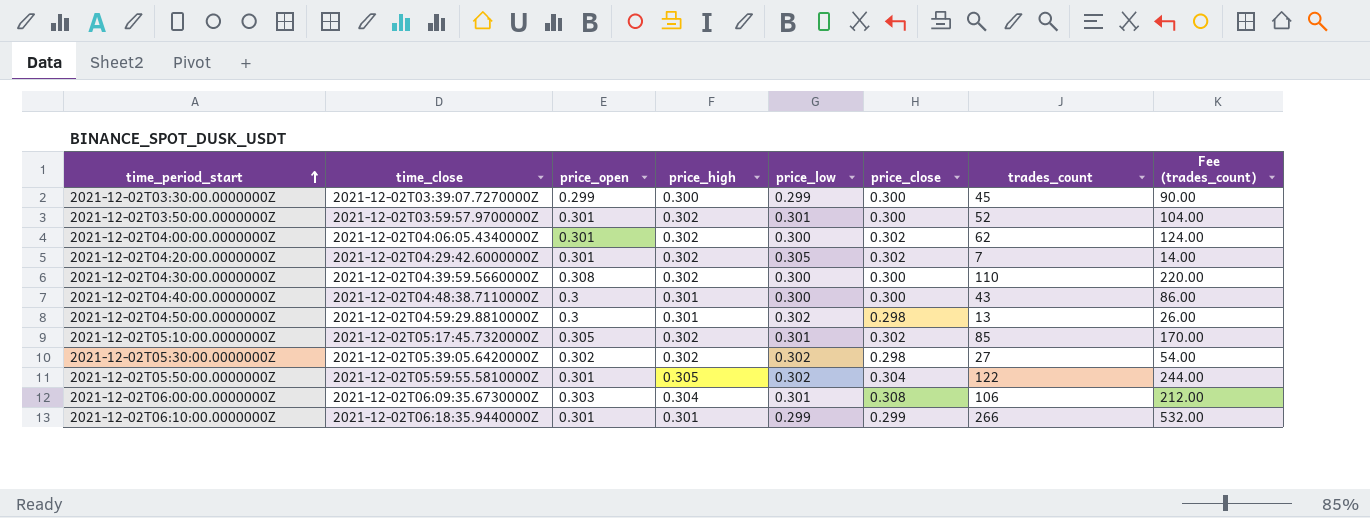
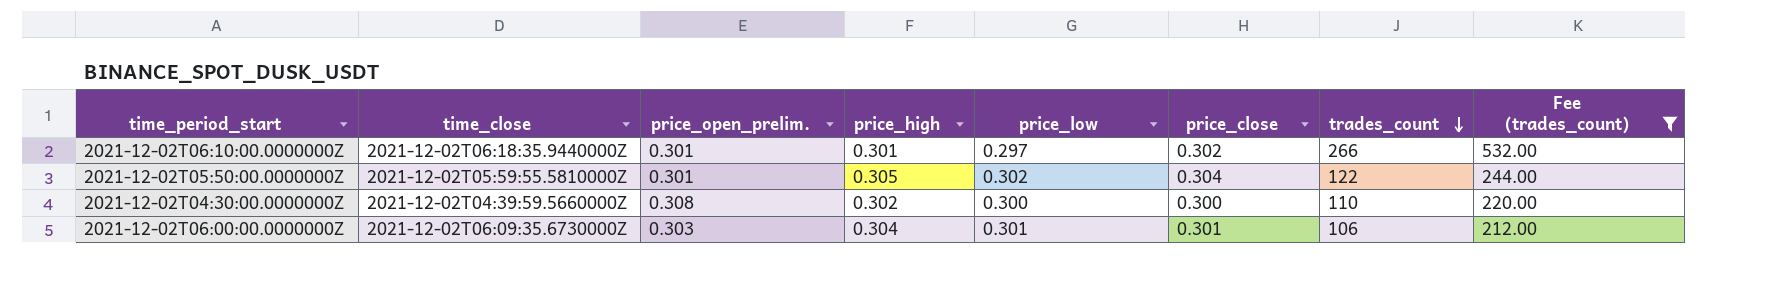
filter: none -> Fee (trades_count) >= 212.00
row order: time_period_start ascending -> trades_count descending
column name: price_open -> price_open_prelim.
2021-12-02T06:10:00.0000000Z | price_low: 0.299 -> 0.297
2021-12-02T06:10:00.0000000Z | price_close: 0.299 -> 0.302
2021-12-02T06:00:00.0000000Z | price_close: 0.308 -> 0.301

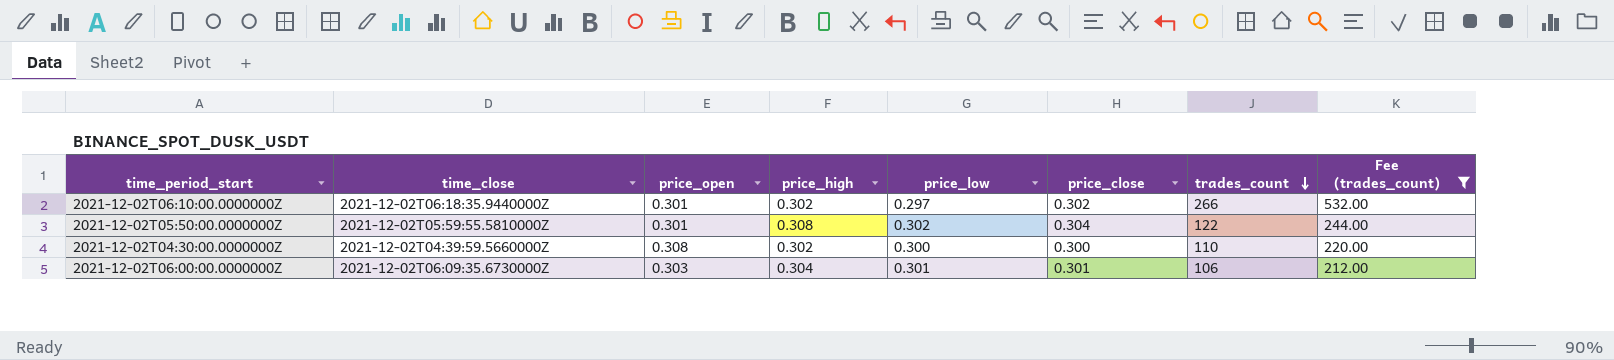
column name: price_open_prelim. -> price_open
2021-12-02T06:10:00.0000000Z | price_high: 0.301 -> 0.302
2021-12-02T05:50:00.0000000Z | price_high: 0.305 -> 0.308

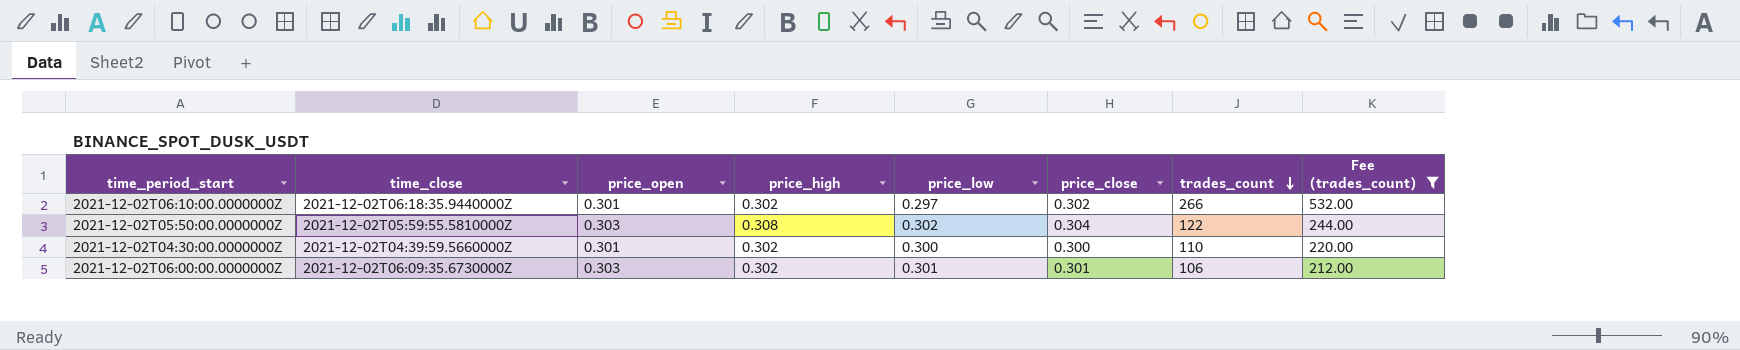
2021-12-02T05:50:00.0000000Z | price_open: 0.301 -> 0.303
2021-12-02T04:30:00.0000000Z | price_open: 0.308 -> 0.301
2021-12-02T06:00:00.0000000Z | price_high: 0.304 -> 0.302

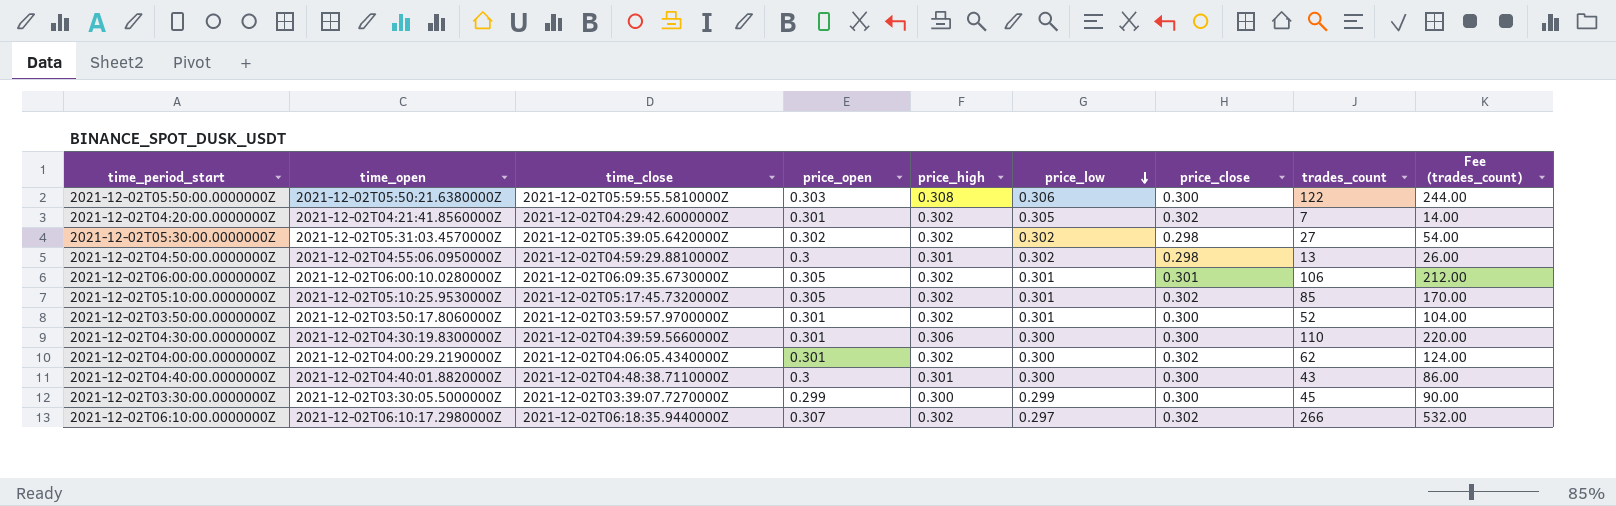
filter: Fee (trades_count) >= 212.00 -> none
row order: trades_count descending -> price_low descending
column time_open | position: none -> 2
2021-12-02T05:50:00.0000000Z | price_low: 0.302 -> 0.306
2021-12-02T05:50:00.0000000Z | price_close: 0.304 -> 0.300
2021-12-02T06:00:00.0000000Z | price_open: 0.303 -> 0.305
2021-12-02T04:30:00.0000000Z | price_high: 0.302 -> 0.306
2021-12-02T06:10:00.0000000Z | price_open: 0.301 -> 0.307

